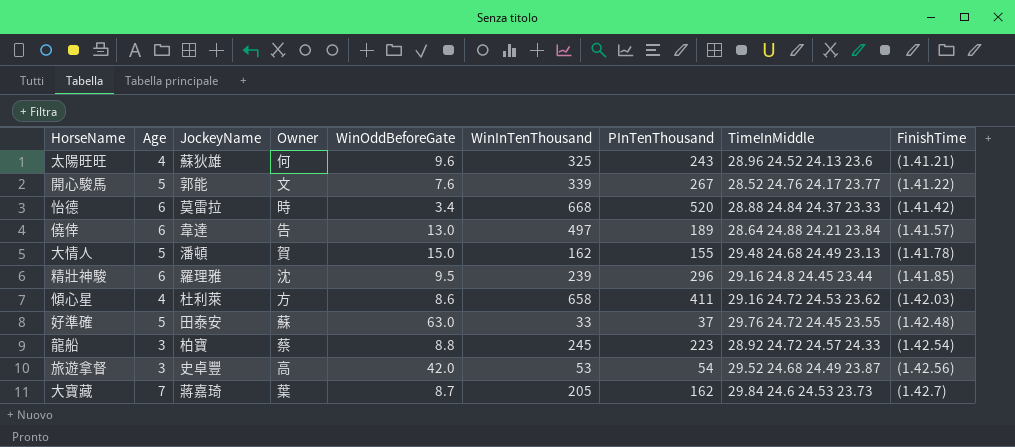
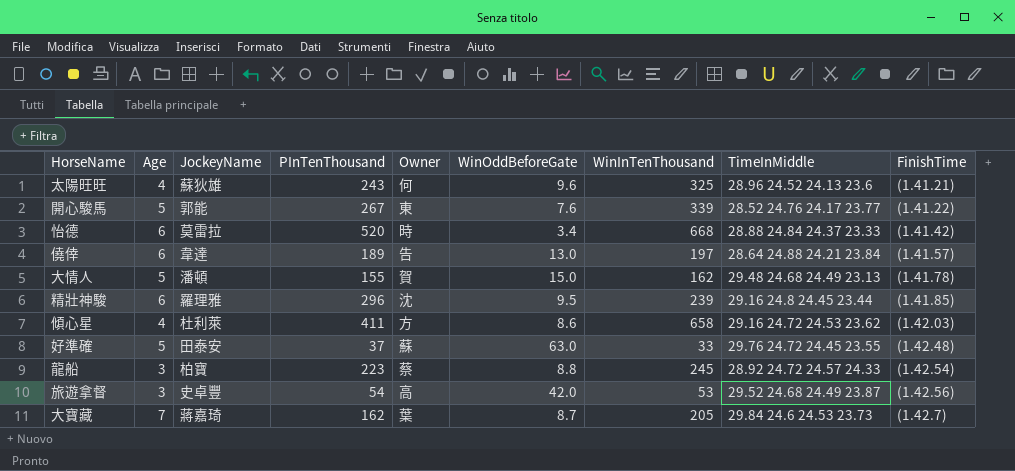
column PInTenThousand | position: 7 -> 4
開心駿馬 | Owner: 文 -> 東
僥倖 | WinInTenThousand: 497 -> 197

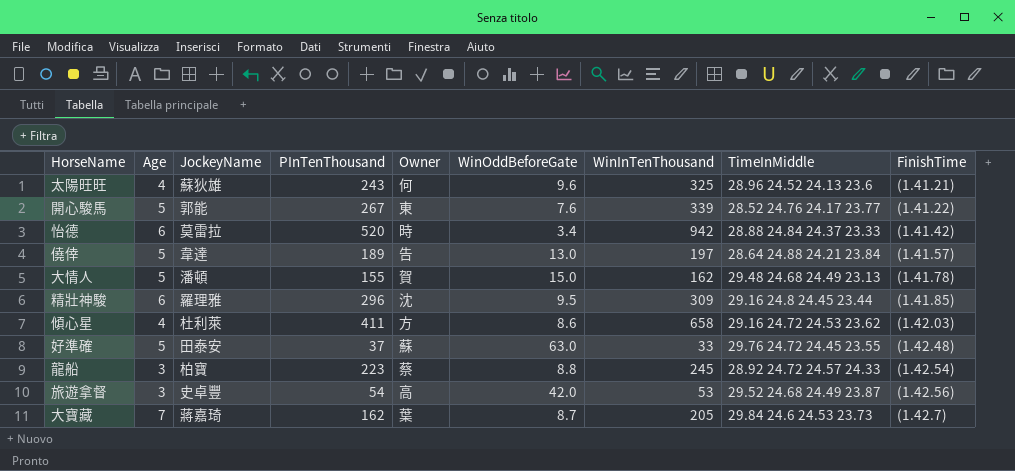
怡德 | WinInTenThousand: 668 -> 942
僥倖 | Age: 6 -> 5
精壯神駿 | WinInTenThousand: 239 -> 309

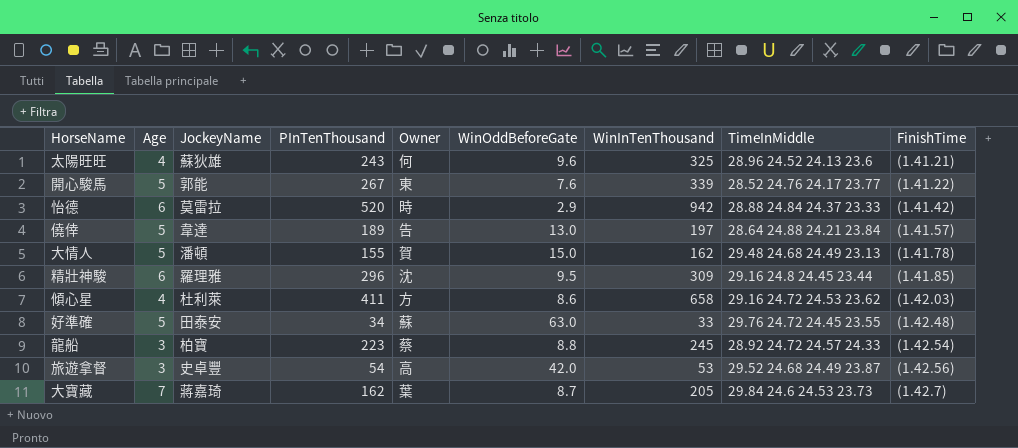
怡德 | WinOddBeforeGate: 3.4 -> 2.9
好準確 | PInTenThousand: 37 -> 34

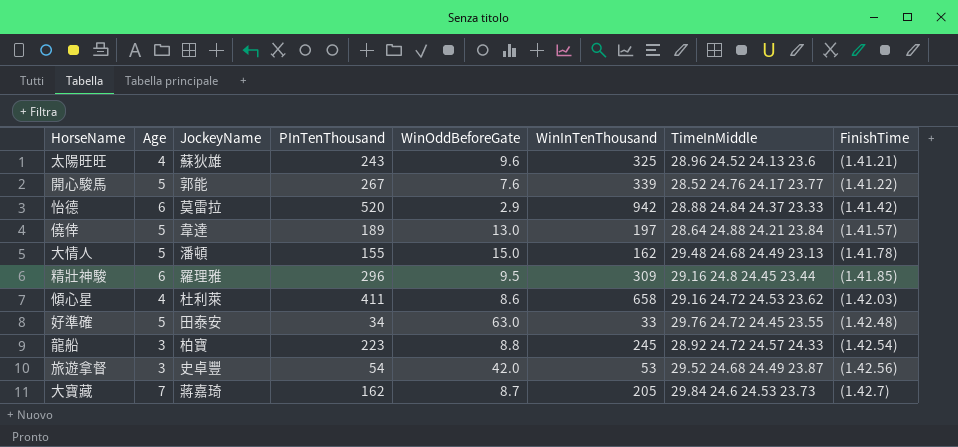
column Owner | position: 5 -> none

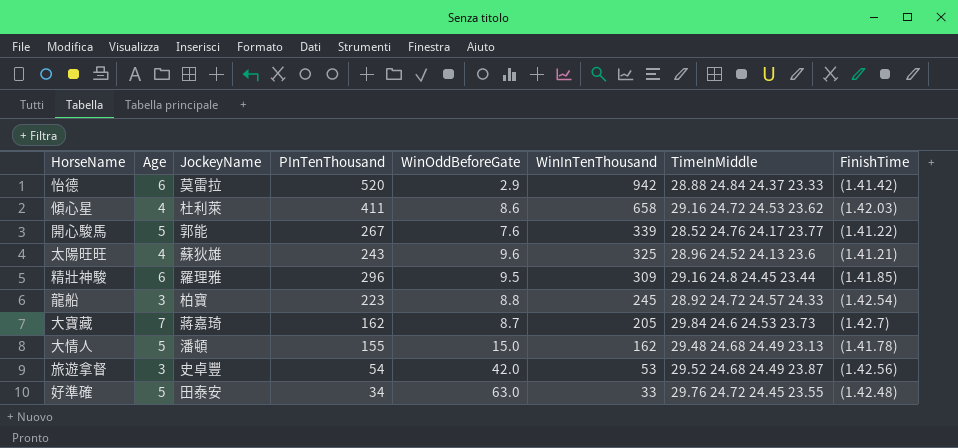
row order: none -> WinInTenThousand descending
row 僥倖: 5 | 韋達 | 189 | 13.0 | 197 | 28.64 24.88 24.21 23.84 | (1.41.57) -> none

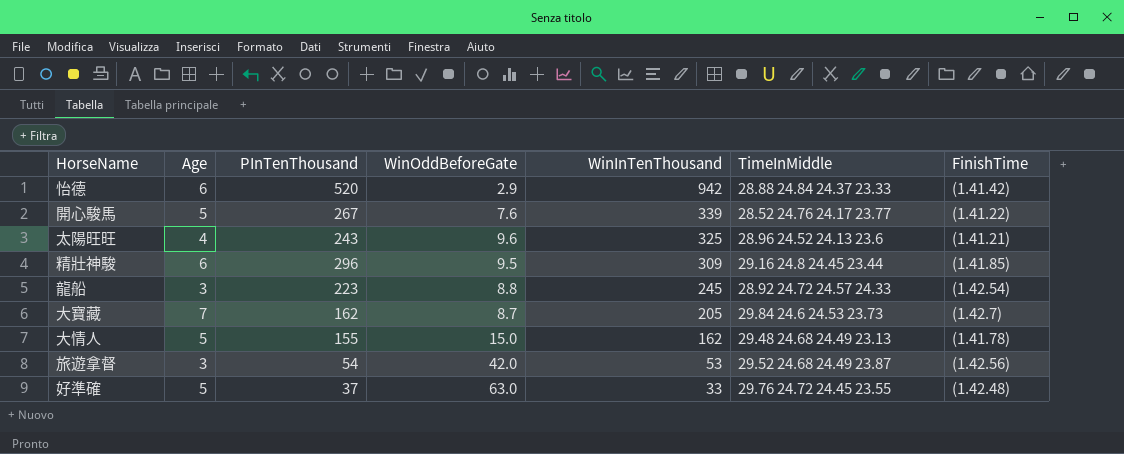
column JockeyName | position: 3 -> none
row 傾心星: 4 | 杜利萊 | 411 | 8.6 | 658 | 29.16 24.72 24.53 23.62 | (1.42.03) -> none
好準確 | PInTenThousand: 34 -> 37

